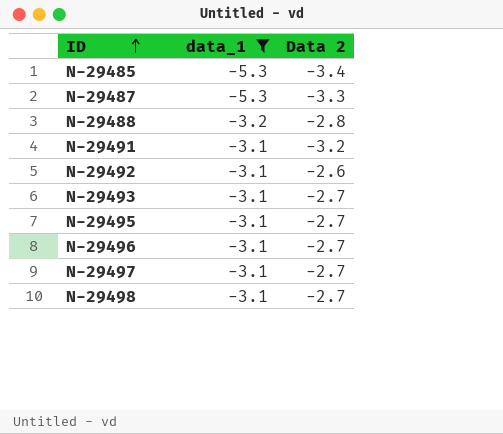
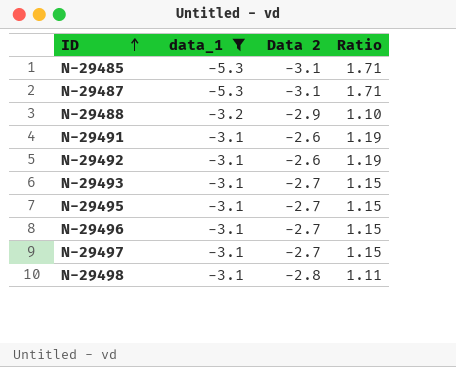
column Ratio | formula: none -> [data_1] / [Data 2]
N-29485 | Data 2: -3.4 -> -3.1
N-29487 | Data 2: -3.3 -> -3.1
N-29488 | Data 2: -2.8 -> -2.9
N-29491 | Data 2: -3.2 -> -2.6
N-29498 | Data 2: -2.7 -> -2.8

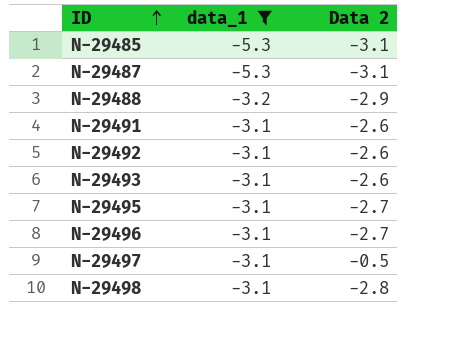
column Ratio | formula: [data_1] / [Data 2] -> none
N-29493 | Data 2: -2.7 -> -2.6
N-29497 | Data 2: -2.7 -> -0.5

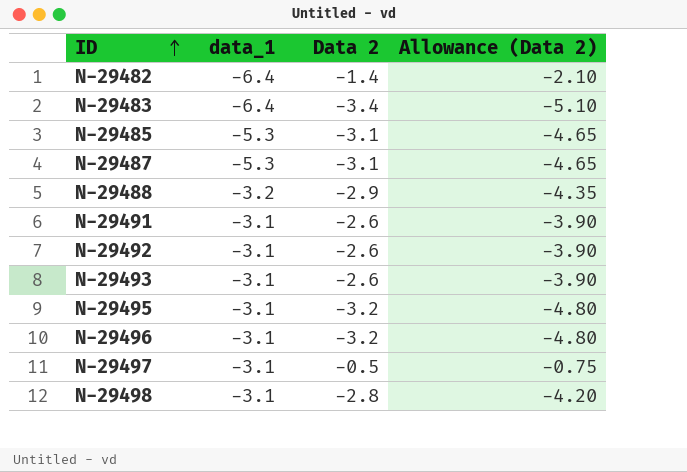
filter: data_1 != -6.4 -> none
column Allowance (Data 2) | formula: none -> [Data 2] * 1.5
N-29495 | Data 2: -2.7 -> -3.2
N-29496 | Data 2: -2.7 -> -3.2

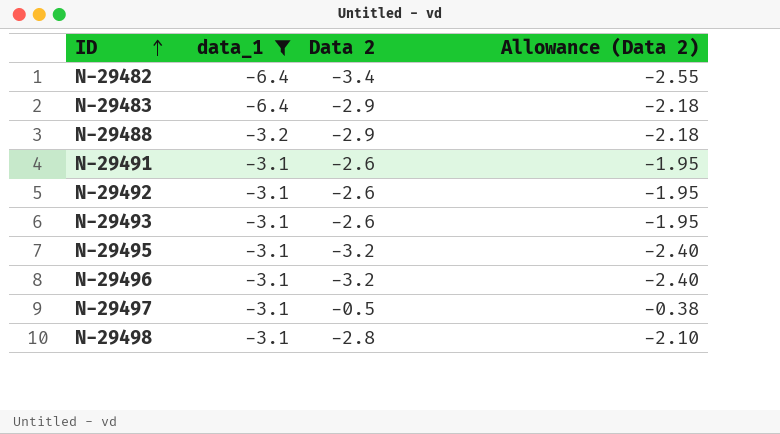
filter: none -> data_1 != -5.3
column Allowance (Data 2) | formula: [Data 2] * 1.5 -> [Data 2] * 0.75
N-29482 | Data 2: -1.4 -> -3.4
N-29483 | Data 2: -3.4 -> -2.9

